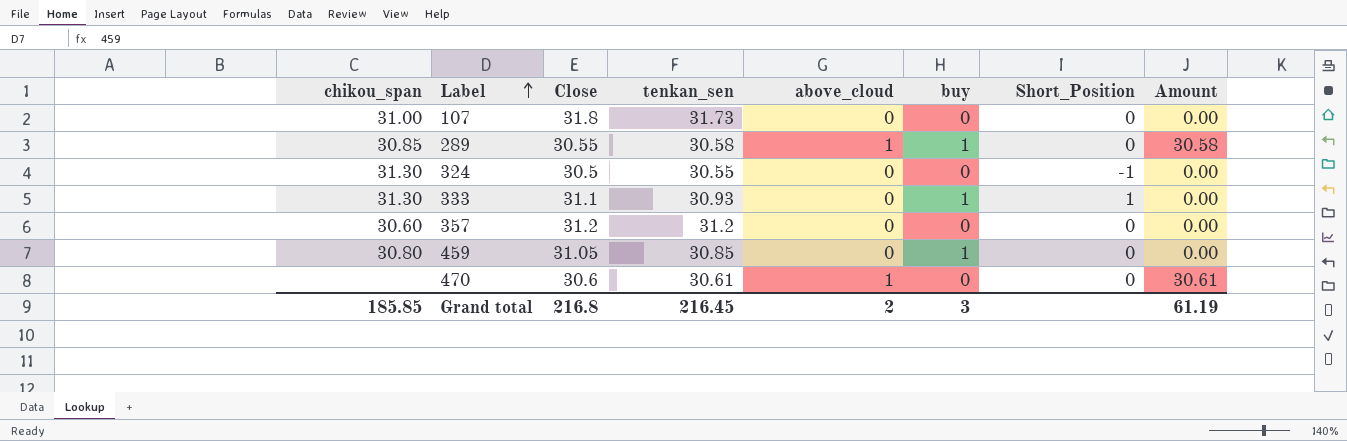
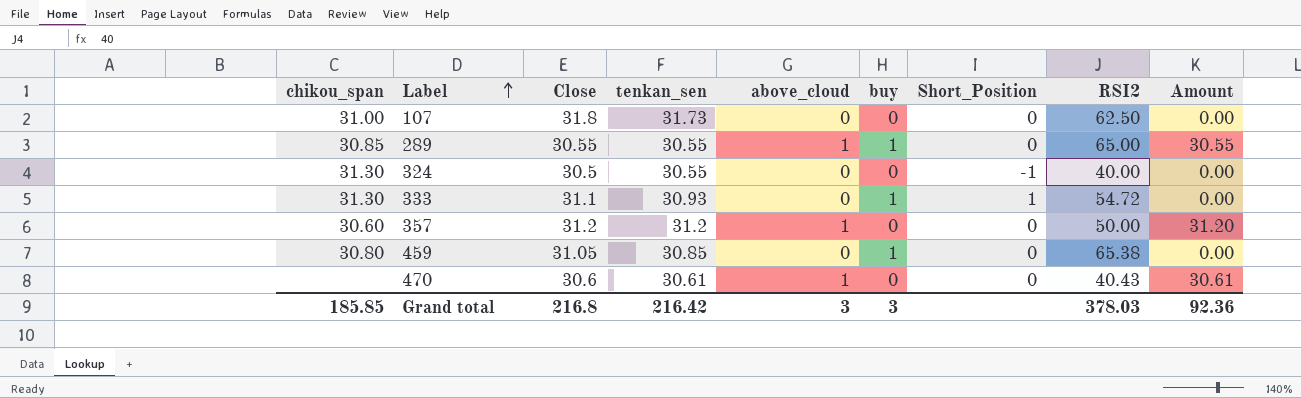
column RSI2 | position: none -> 8
289 | tenkan_sen: 30.58 -> 30.55
289 | Amount: 30.58 -> 30.55
357 | above_cloud: 0 -> 1
357 | Amount: 0.00 -> 31.20
Grand total | tenkan_sen: 216.45 -> 216.42
Grand total | above_cloud: 2 -> 3
Grand total | Amount: 61.19 -> 92.36

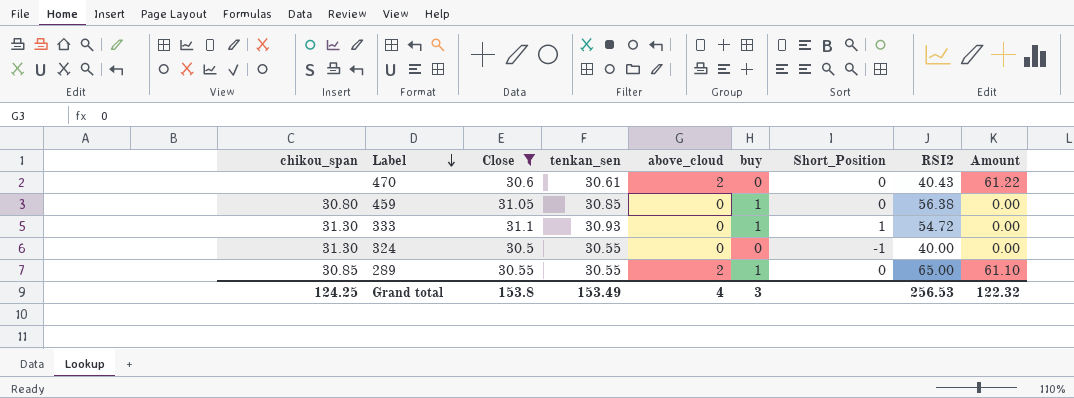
filter: none -> Close <= 31.1
row order: Label ascending -> Label descending
470 | above_cloud: 1 -> 2
470 | Amount: 30.61 -> 61.22
459 | RSI2: 65.38 -> 56.38
289 | above_cloud: 1 -> 2
289 | Amount: 30.55 -> 61.10
Grand total | chikou_span: 185.85 -> 124.25
Grand total | Close: 216.8 -> 153.8
Grand total | tenkan_sen: 216.42 -> 153.49
Grand total | above_cloud: 3 -> 4
Grand total | RSI2: 378.03 -> 256.53
Grand total | Amount: 92.36 -> 122.32

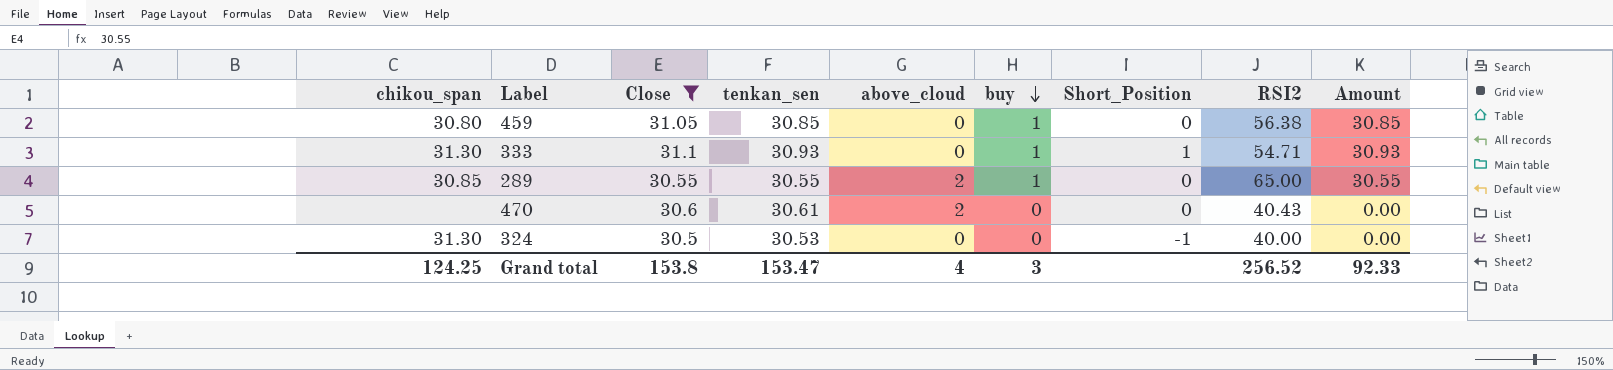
row order: Label descending -> buy descending
column Amount | formula: [tenkan_sen] * [above_cloud] -> [tenkan_sen] * [buy]
333 | RSI2: 54.72 -> 54.71
324 | tenkan_sen: 30.55 -> 30.53
Grand total | tenkan_sen: 153.49 -> 153.47
Grand total | RSI2: 256.53 -> 256.52
Grand total | Amount: 122.32 -> 92.33

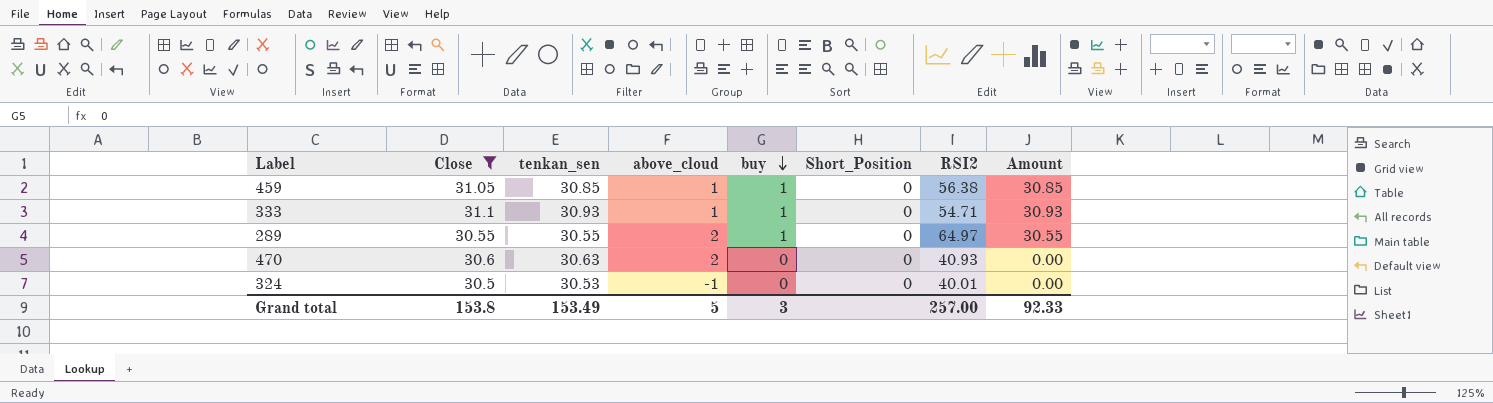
column chikou_span | position: 1 -> none
459 | above_cloud: 0 -> 1
333 | above_cloud: 0 -> 1
333 | Short_Position: 1 -> 0
289 | RSI2: 65.00 -> 64.97
470 | tenkan_sen: 30.61 -> 30.63
470 | RSI2: 40.43 -> 40.93
324 | above_cloud: 0 -> -1
324 | Short_Position: -1 -> 0
324 | RSI2: 40.00 -> 40.01
Grand total | tenkan_sen: 153.47 -> 153.49
Grand total | above_cloud: 4 -> 5
Grand total | RSI2: 256.52 -> 257.00

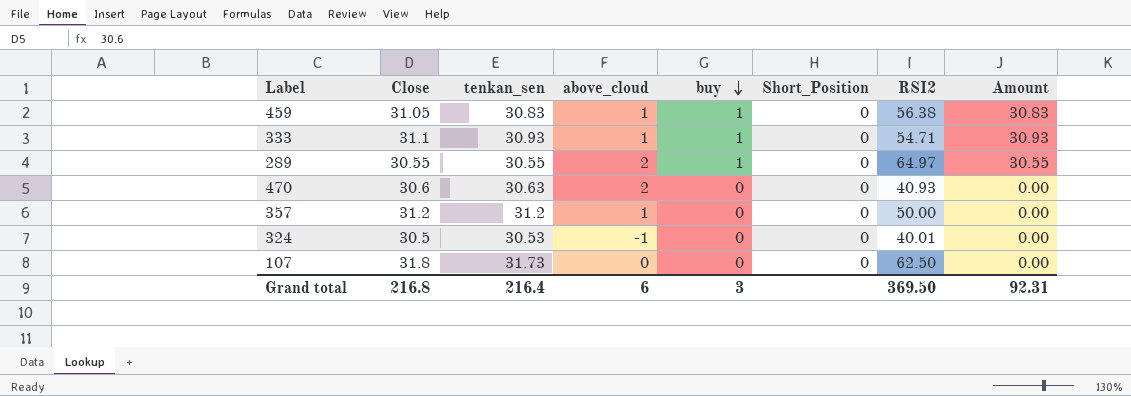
filter: Close <= 31.1 -> none
459 | tenkan_sen: 30.85 -> 30.83
459 | Amount: 30.85 -> 30.83
Grand total | Close: 153.8 -> 216.8
Grand total | tenkan_sen: 153.49 -> 216.4
Grand total | above_cloud: 5 -> 6
Grand total | RSI2: 257.00 -> 369.50
Grand total | Amount: 92.33 -> 92.31

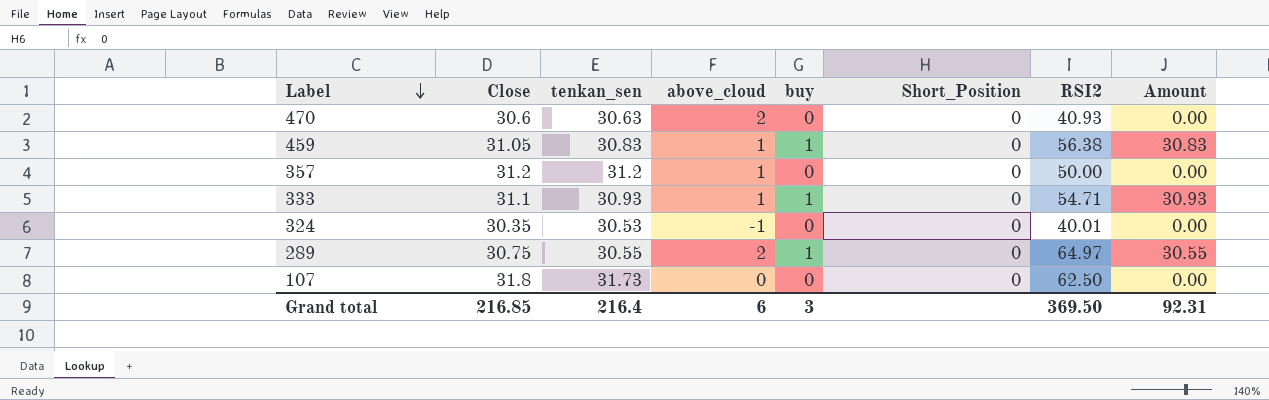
row order: buy descending -> Label descending
324 | Close: 30.5 -> 30.35
289 | Close: 30.55 -> 30.75
Grand total | Close: 216.8 -> 216.85

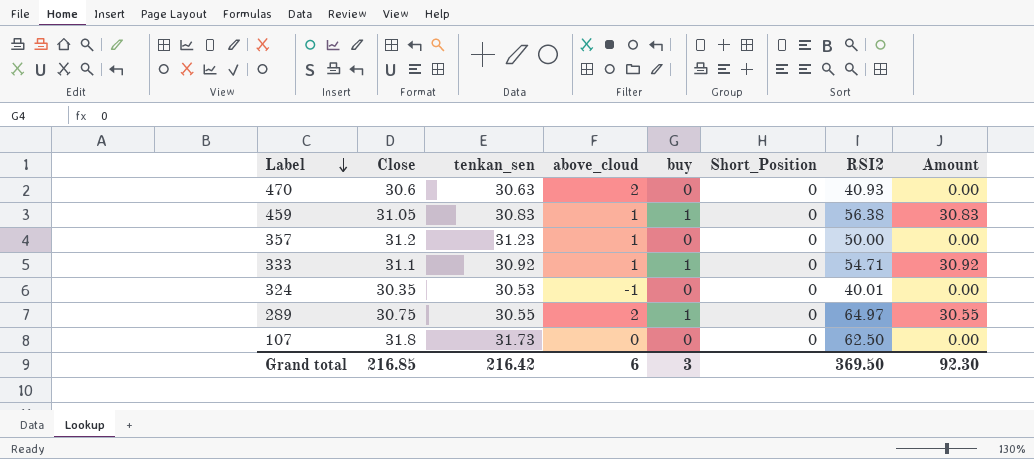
357 | tenkan_sen: 31.2 -> 31.23
333 | tenkan_sen: 30.93 -> 30.92
333 | Amount: 30.93 -> 30.92
Grand total | tenkan_sen: 216.4 -> 216.42
Grand total | Amount: 92.31 -> 92.30

